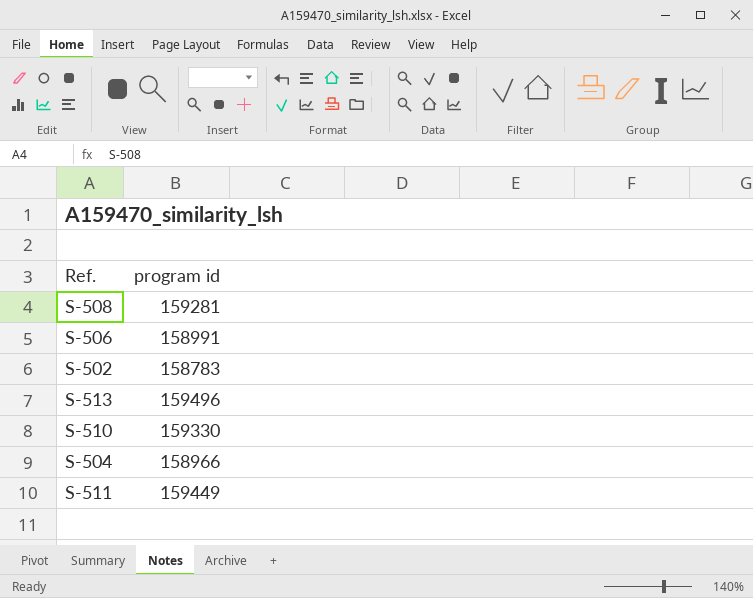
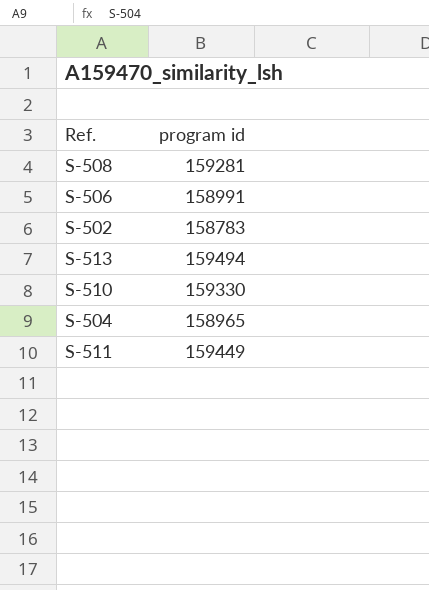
S-513 | program id: 159496 -> 159494
S-504 | program id: 158966 -> 158965

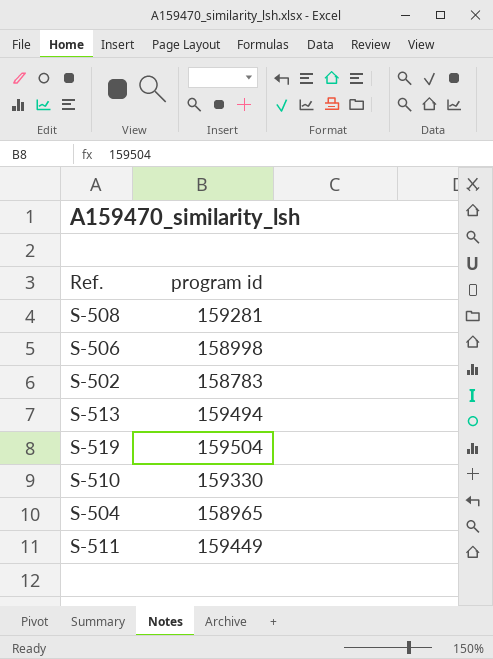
S-506 | program id: 158991 -> 158998
row S-519: none -> 159504

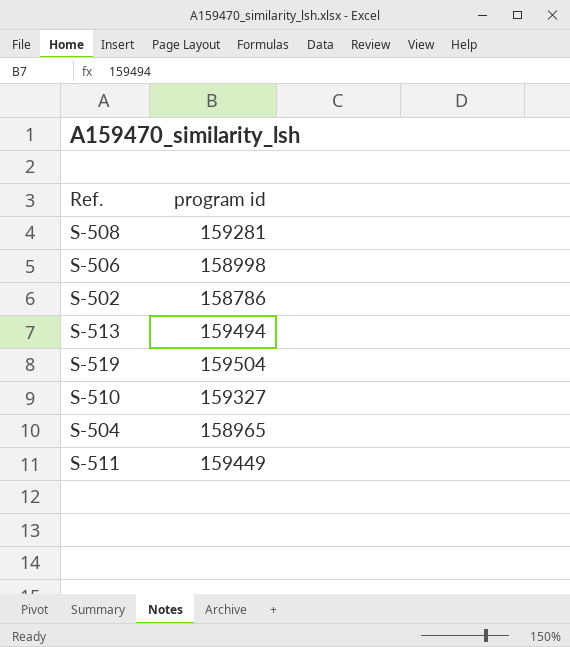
S-502 | program id: 158783 -> 158786
S-510 | program id: 159330 -> 159327

